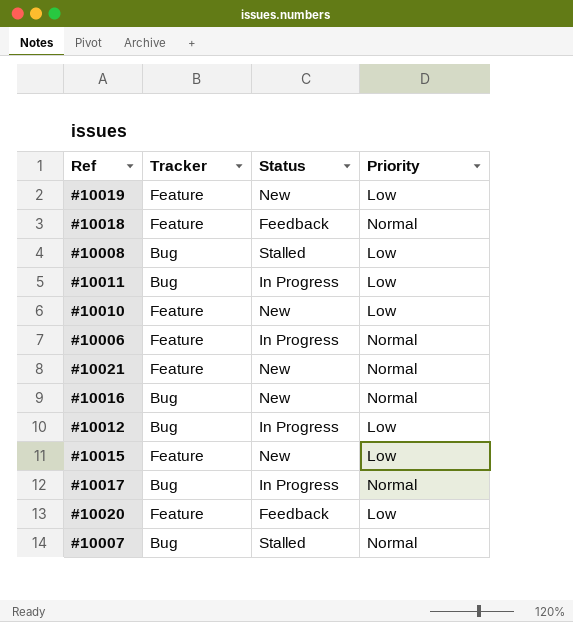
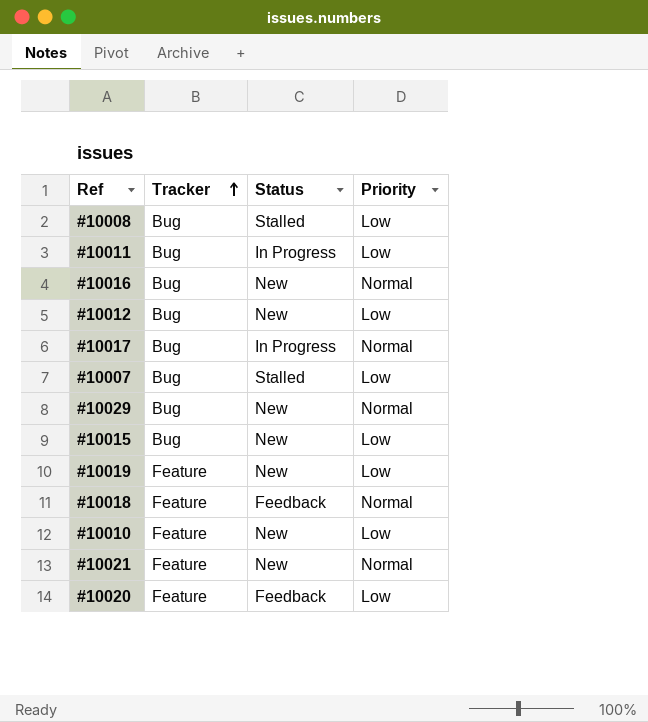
row order: none -> Tracker ascending
row #10006: Feature | In Progress | Normal -> none
#10012 | Status: In Progress -> New
#10007 | Priority: Normal -> Low
row #10029: none -> Bug | New | Normal
#10015 | Tracker: Feature -> Bug

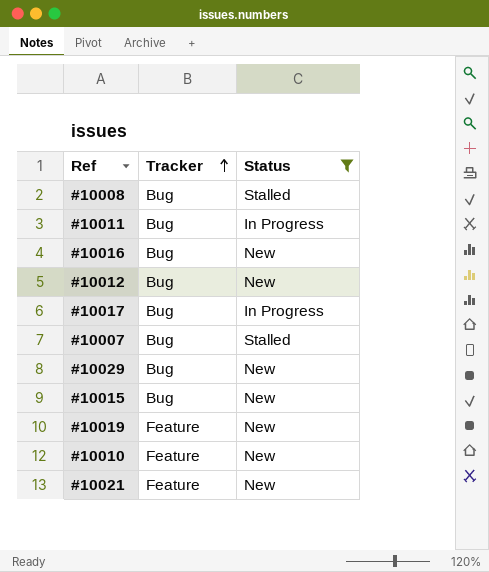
filter: none -> Status != Feedback
column Priority | position: 4 -> none

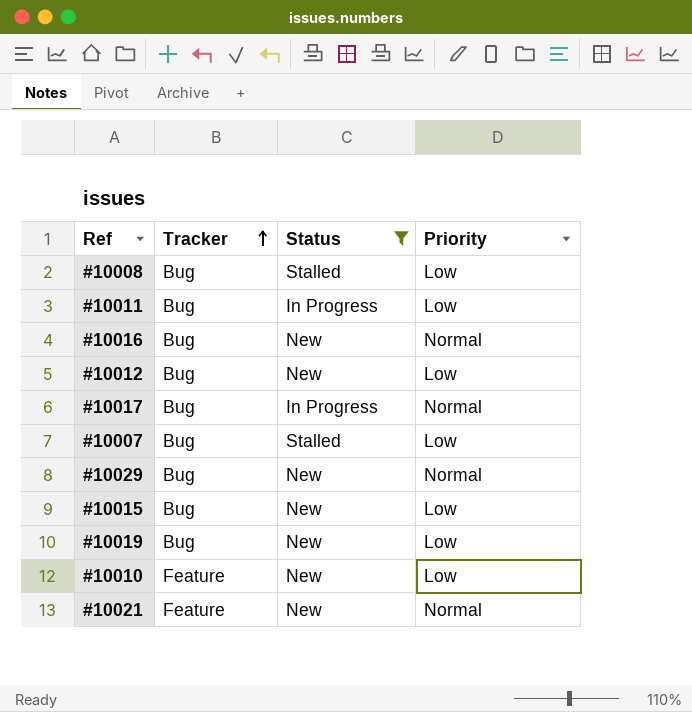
column Priority | position: none -> 4
#10019 | Tracker: Feature -> Bug

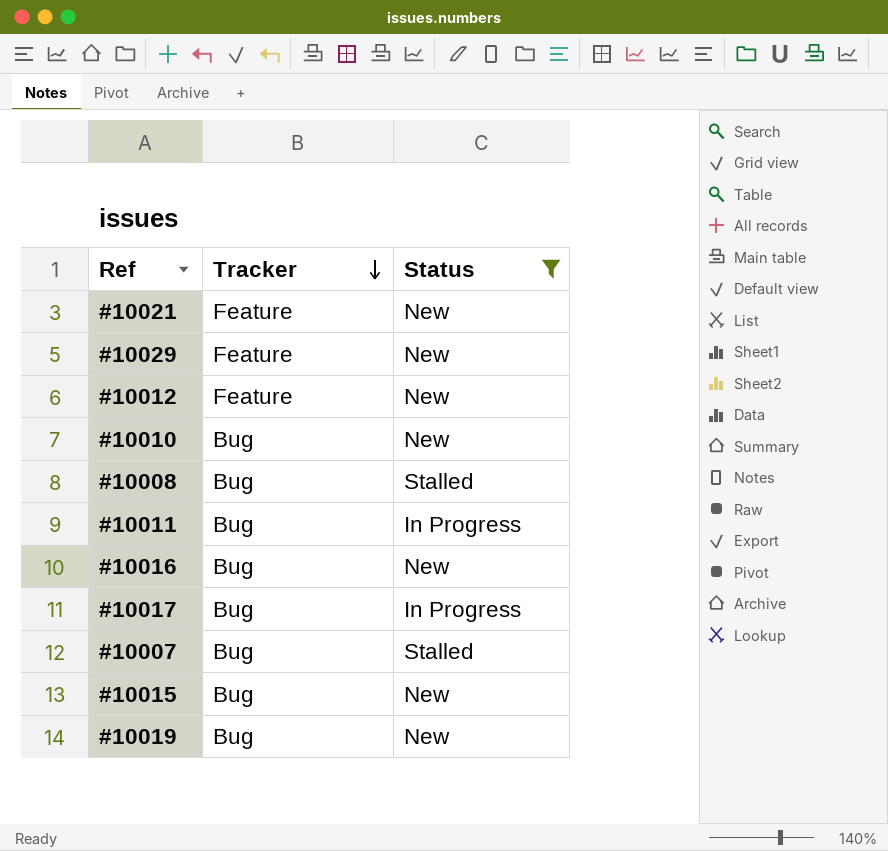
row order: Tracker ascending -> Tracker descending
column Priority | position: 4 -> none
#10029 | Tracker: Bug -> Feature
#10012 | Tracker: Bug -> Feature
#10010 | Tracker: Feature -> Bug

